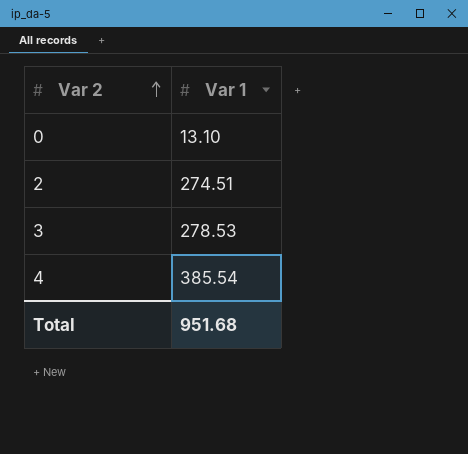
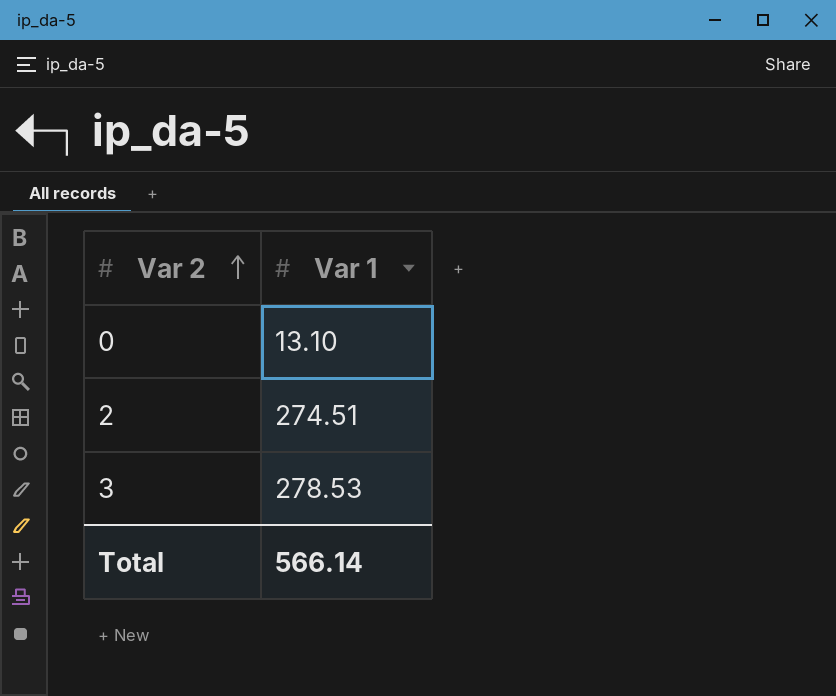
row 4: 385.54 -> none
Total | Var 1: 951.68 -> 566.14

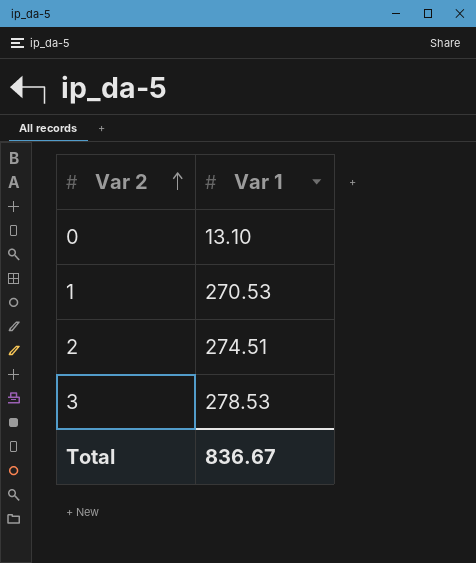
row 1: none -> 270.53
Total | Var 1: 566.14 -> 836.67

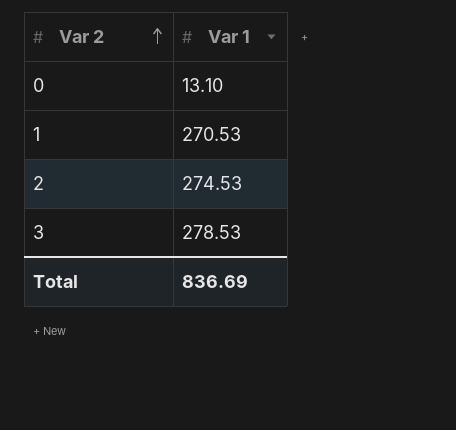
2 | Var 1: 274.51 -> 274.53
Total | Var 1: 836.67 -> 836.69

